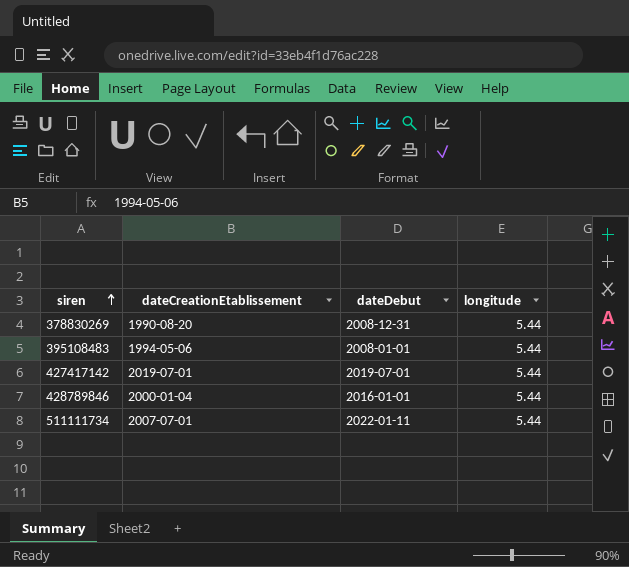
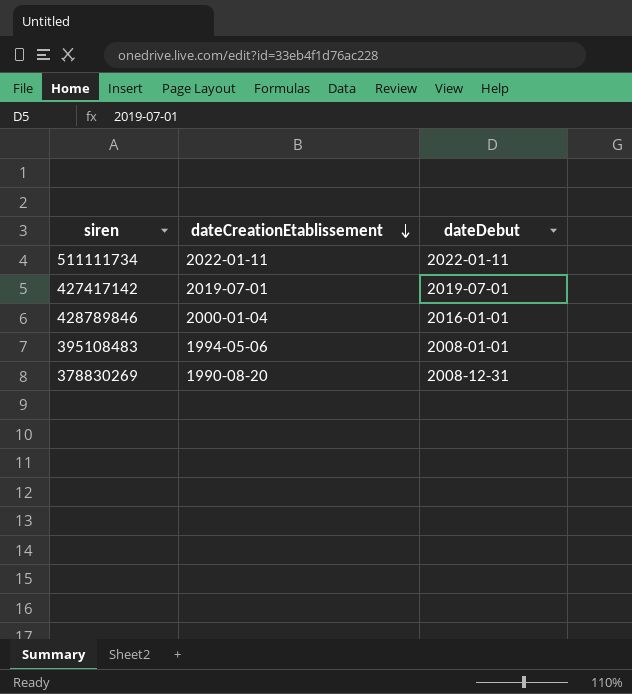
row order: siren ascending -> dateCreationEtablissement descending
column longitude | position: 4 -> none
511111734 | dateCreationEtablissement: 2007-07-01 -> 2022-01-11

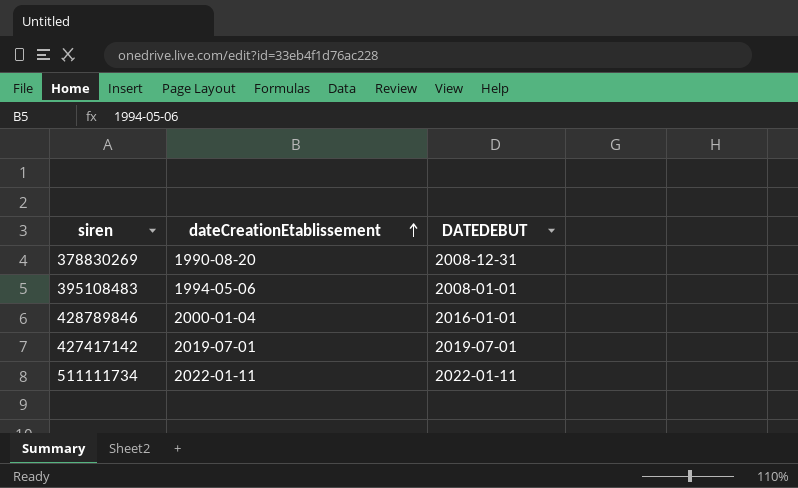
row order: dateCreationEtablissement descending -> dateCreationEtablissement ascending
column name: dateDebut -> DATEDEBUT

